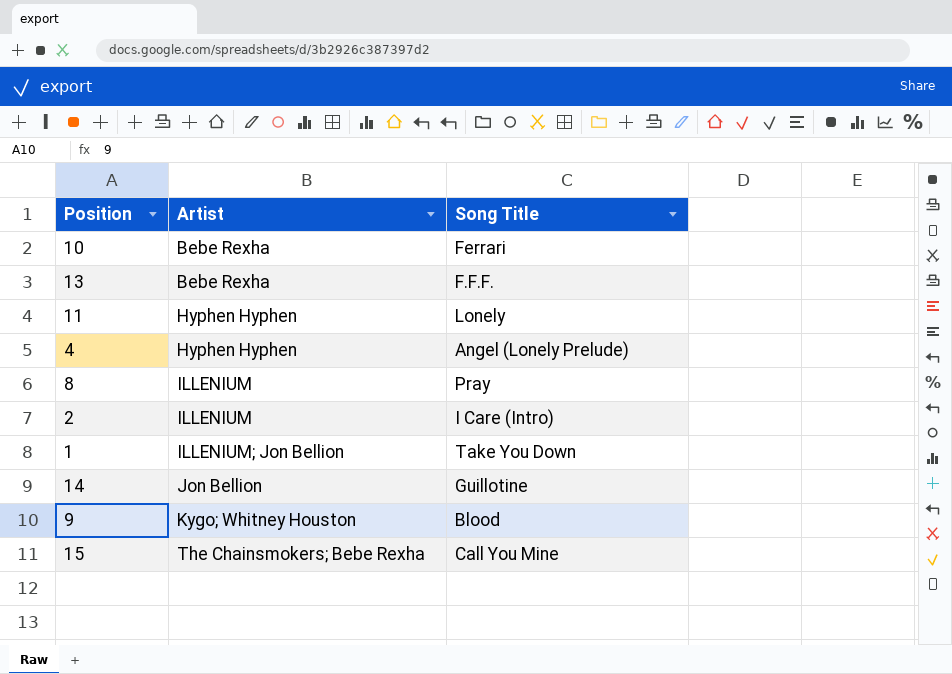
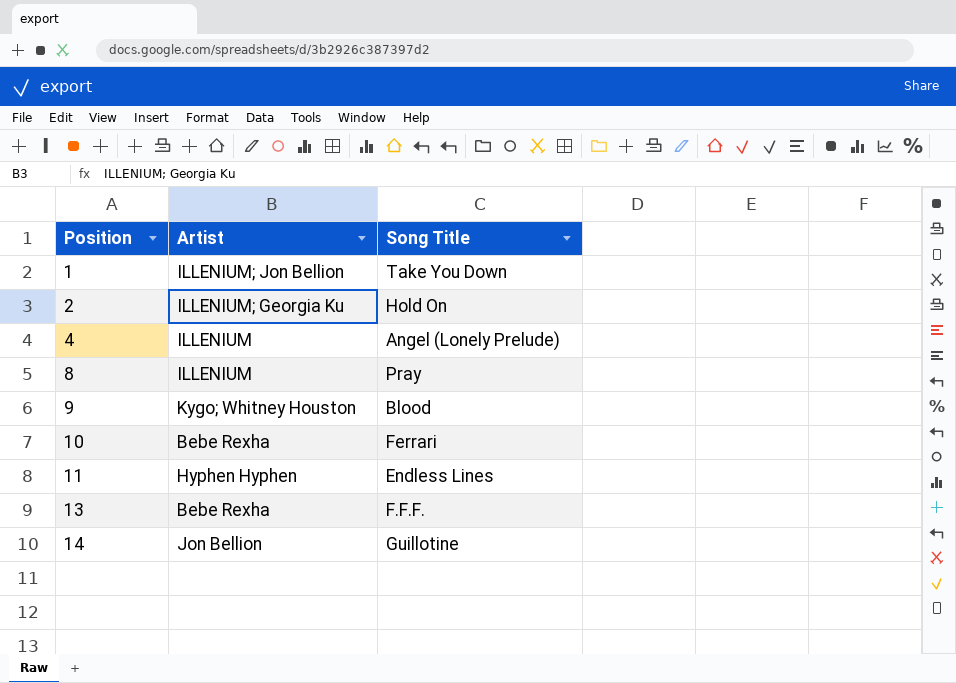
row order: Artist ascending -> Position ascending
row 15: The Chainsmokers; Bebe Rexha | Call You Mine -> none
2 | Artist: ILLENIUM -> ILLENIUM; Georgia Ku
2 | Song Title: I Care (Intro) -> Hold On
4 | Artist: Hyphen Hyphen -> ILLENIUM
11 | Song Title: Lonely -> Endless Lines

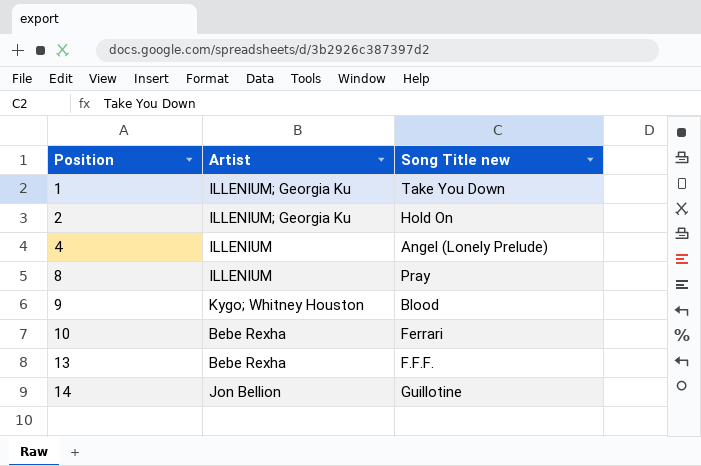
column name: Song Title -> Song Title new
row 11: Hyphen Hyphen | Endless Lines -> none
1 | Artist: ILLENIUM; Jon Bellion -> ILLENIUM; Georgia Ku

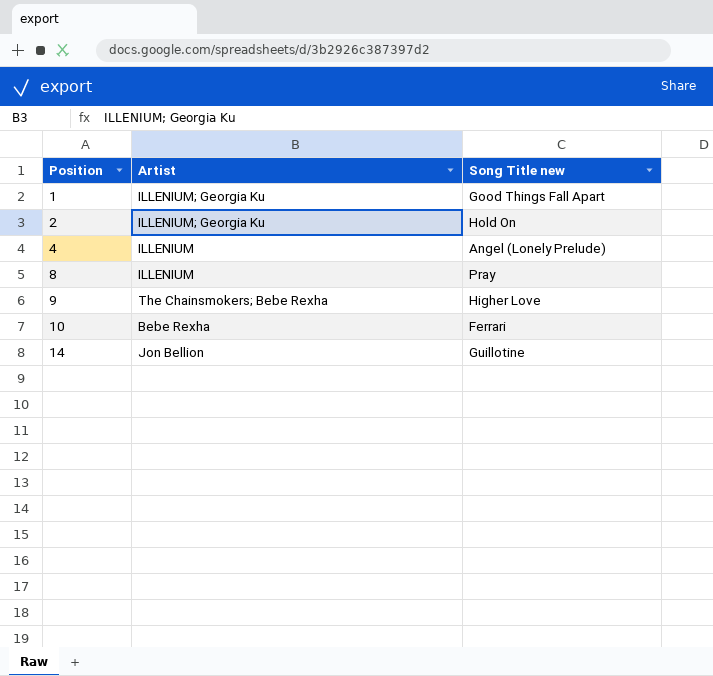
row 13: Bebe Rexha | F.F.F. -> none
1 | Song Title new: Take You Down -> Good Things Fall Apart
9 | Artist: Kygo; Whitney Houston -> The Chainsmokers; Bebe Rexha
9 | Song Title new: Blood -> Higher Love

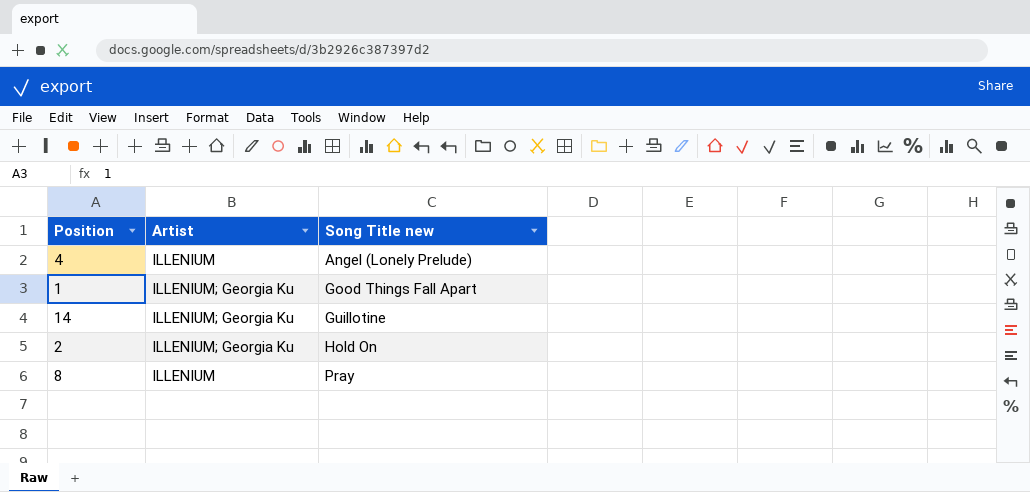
row order: Position ascending -> Song Title new ascending
row 9: The Chainsmokers; Bebe Rexha | Higher Love -> none
row 10: Bebe Rexha | Ferrari -> none
14 | Artist: Jon Bellion -> ILLENIUM; Georgia Ku

